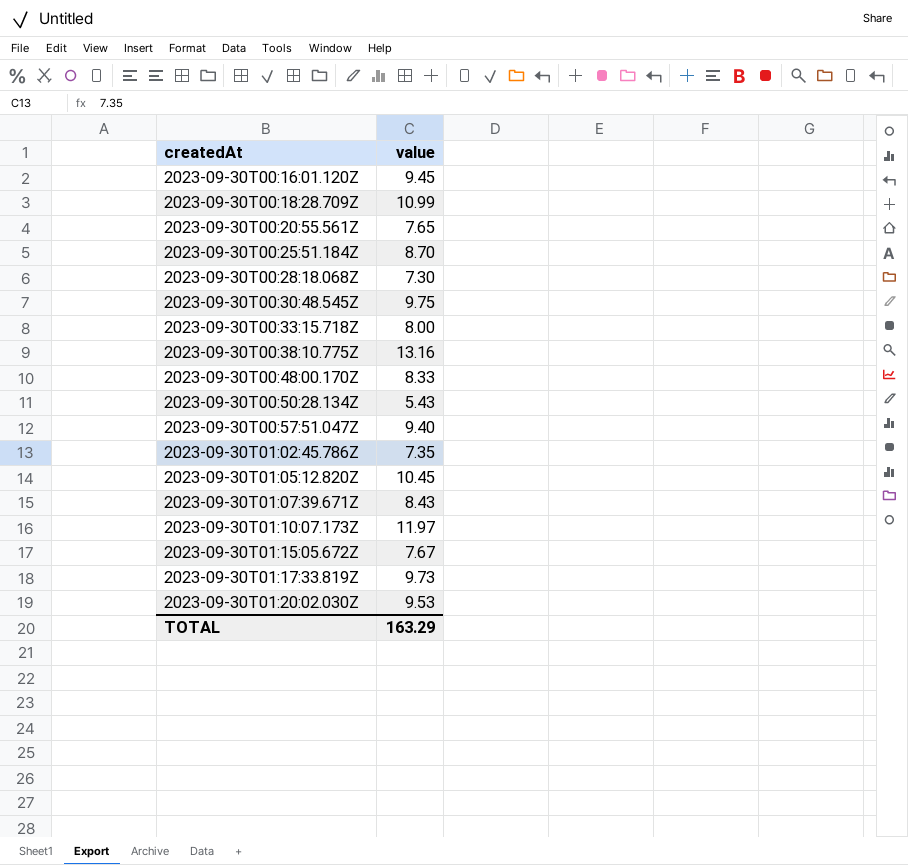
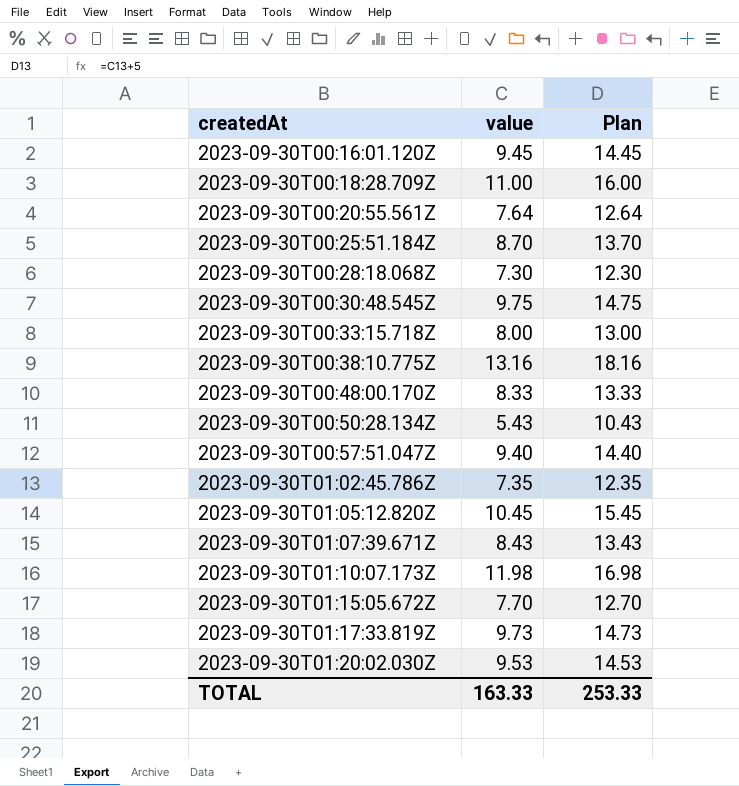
column Plan | formula: none -> [value] + 5
2023-09-30T00:18:28.709Z | value: 10.99 -> 11.00
2023-09-30T00:20:55.561Z | value: 7.65 -> 7.64
2023-09-30T01:10:07.173Z | value: 11.97 -> 11.98
2023-09-30T01:15:05.672Z | value: 7.67 -> 7.70
TOTAL | value: 163.29 -> 163.33

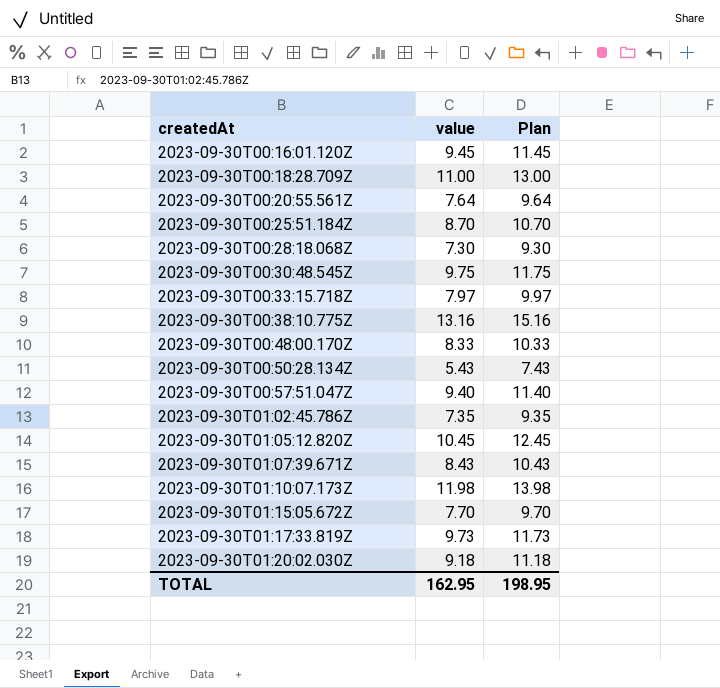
column Plan | formula: [value] + 5 -> [value] + 2
2023-09-30T00:33:15.718Z | value: 8.00 -> 7.97
2023-09-30T01:20:02.030Z | value: 9.53 -> 9.18
TOTAL | value: 163.33 -> 162.95
TOTAL | Plan: 253.33 -> 198.95

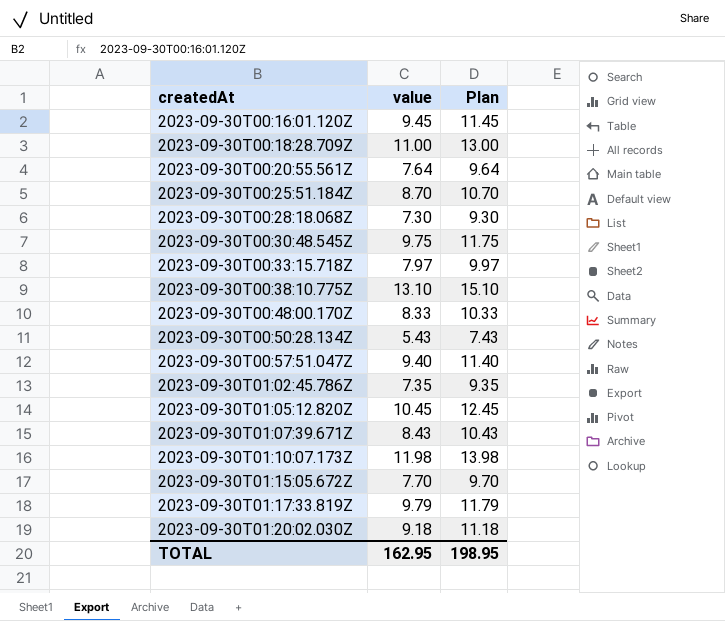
2023-09-30T00:38:10.775Z | value: 13.16 -> 13.10
2023-09-30T00:38:10.775Z | Plan: 15.16 -> 15.10
2023-09-30T01:17:33.819Z | value: 9.73 -> 9.79
2023-09-30T01:17:33.819Z | Plan: 11.73 -> 11.79

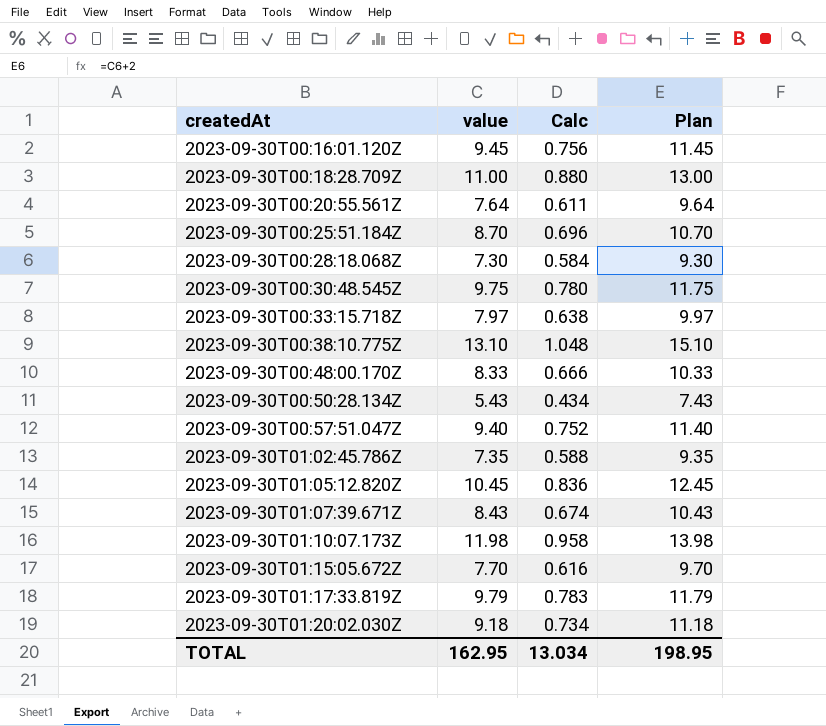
column Calc | formula: none -> [value] * 0.08

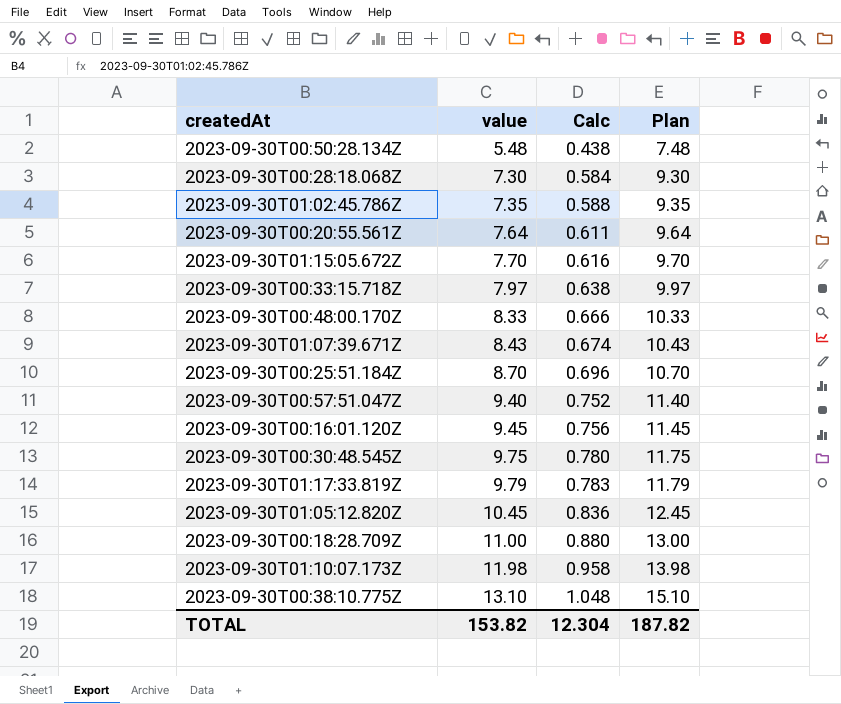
row order: createdAt ascending -> value ascending
row 2023-09-30T01:20:02.030Z: 9.18 | 0.734 | 11.18 -> none
2023-09-30T00:50:28.134Z | value: 5.43 -> 5.48
2023-09-30T00:50:28.134Z | Calc: 0.434 -> 0.438
2023-09-30T00:50:28.134Z | Plan: 7.43 -> 7.48
TOTAL | value: 162.95 -> 153.82
TOTAL | Calc: 13.034 -> 12.304
TOTAL | Plan: 198.95 -> 187.82

